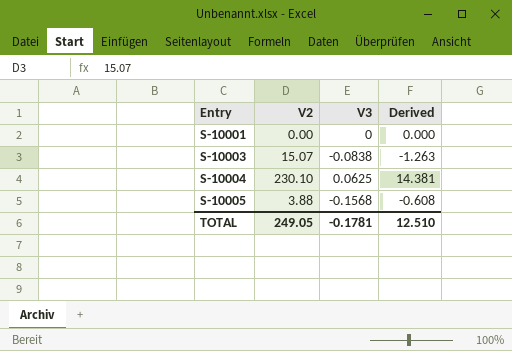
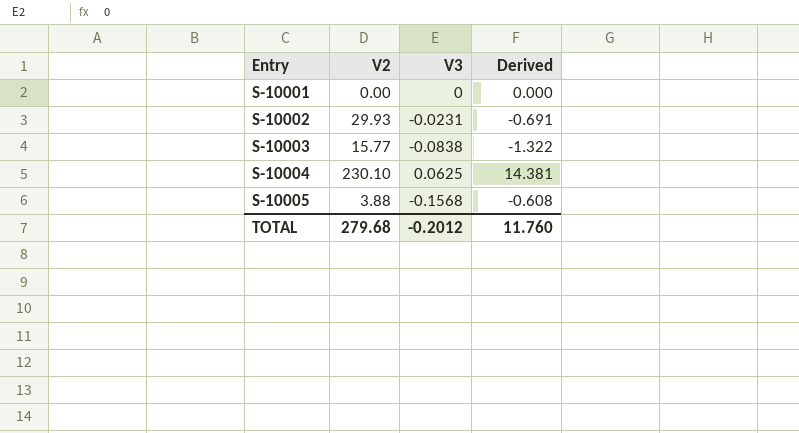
row S-10002: none -> 29.93 | -0.0231 | -0.691
S-10003 | V2: 15.07 -> 15.77
S-10003 | Derived: -1.263 -> -1.322
TOTAL | V2: 249.05 -> 279.68
TOTAL | V3: -0.1781 -> -0.2012
TOTAL | Derived: 12.510 -> 11.760

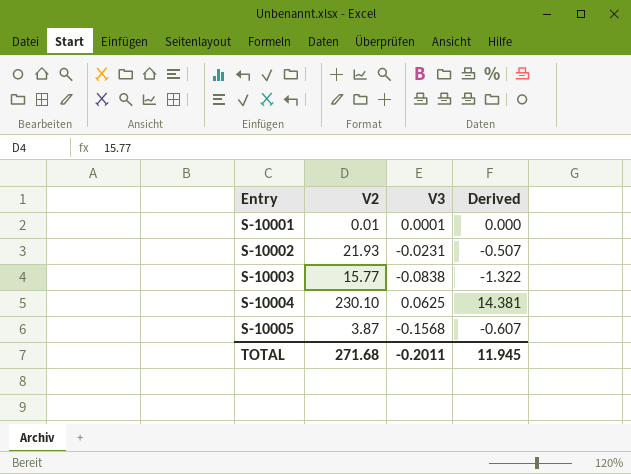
S-10001 | V2: 0.00 -> 0.01
S-10001 | V3: 0 -> 0.0001
S-10002 | V2: 29.93 -> 21.93
S-10002 | Derived: -0.691 -> -0.507
S-10005 | V2: 3.88 -> 3.87
S-10005 | Derived: -0.608 -> -0.607
TOTAL | V2: 279.68 -> 271.68
TOTAL | V3: -0.2012 -> -0.2011
TOTAL | Derived: 11.760 -> 11.945

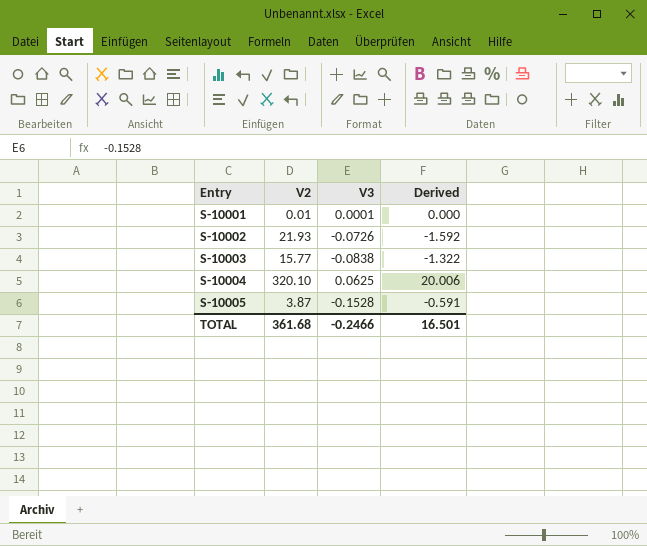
S-10002 | V3: -0.0231 -> -0.0726
S-10002 | Derived: -0.507 -> -1.592
S-10004 | V2: 230.10 -> 320.10
S-10004 | Derived: 14.381 -> 20.006
S-10005 | V3: -0.1568 -> -0.1528
S-10005 | Derived: -0.607 -> -0.591
TOTAL | V2: 271.68 -> 361.68
TOTAL | V3: -0.2011 -> -0.2466
TOTAL | Derived: 11.945 -> 16.501

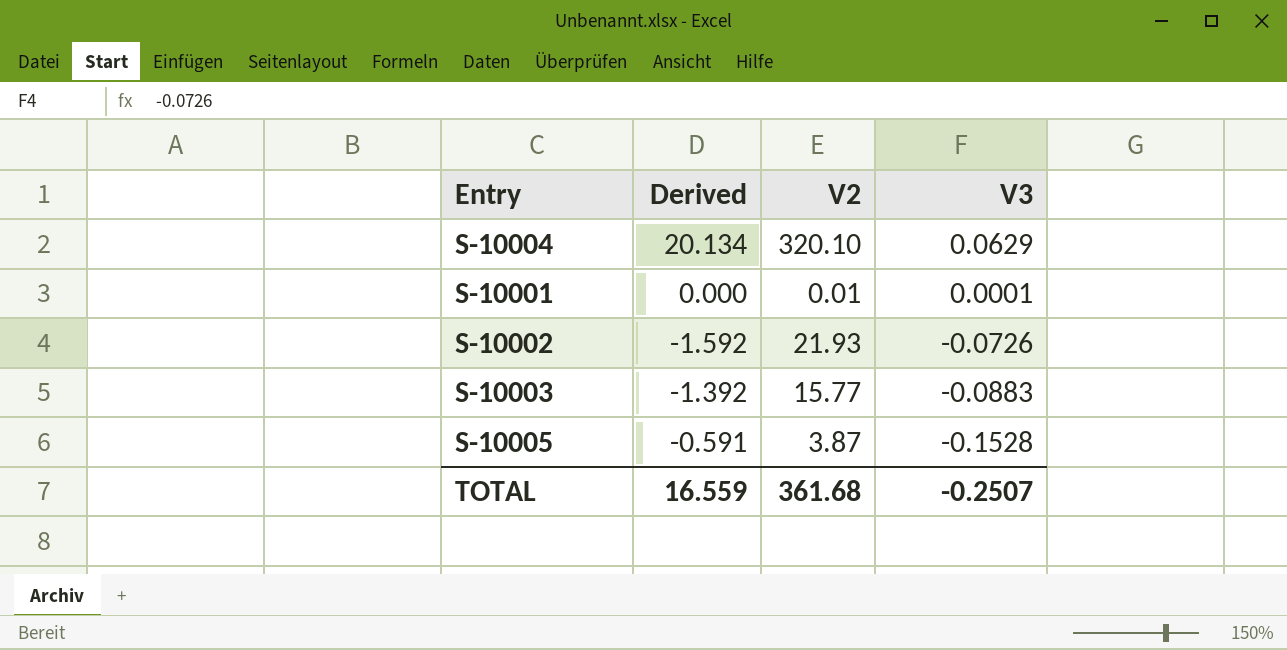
row order: Entry ascending -> V3 descending
column Derived | position: 4 -> 2
S-10004 | Derived: 20.006 -> 20.134
S-10004 | V3: 0.0625 -> 0.0629
S-10003 | Derived: -1.322 -> -1.392
S-10003 | V3: -0.0838 -> -0.0883
TOTAL | Derived: 16.501 -> 16.559
TOTAL | V3: -0.2466 -> -0.2507

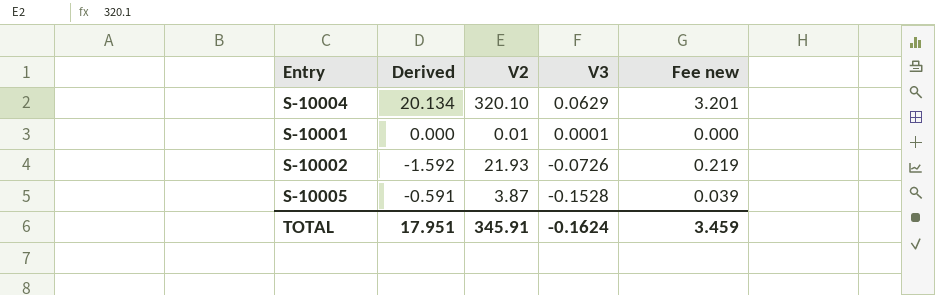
column Fee new | formula: none -> [V2] * 0.01
row S-10003: -1.392 | 15.77 | -0.0883 -> none
TOTAL | Derived: 16.559 -> 17.951
TOTAL | V2: 361.68 -> 345.91
TOTAL | V3: -0.2507 -> -0.1624

